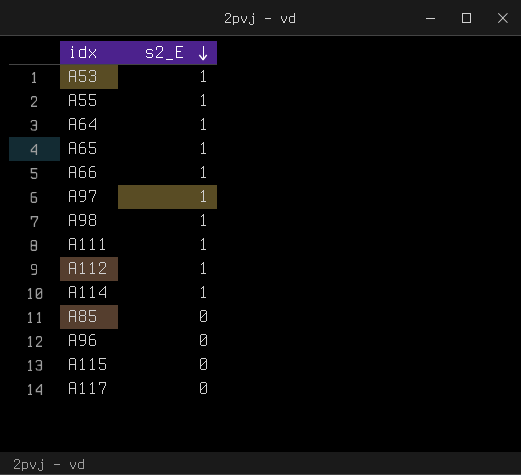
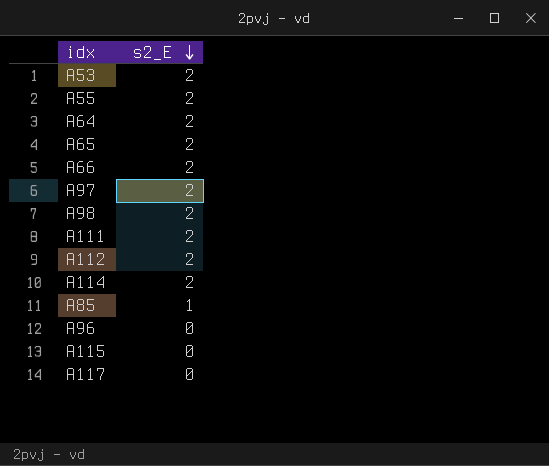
A53 | s2_E: 1 -> 2
A55 | s2_E: 1 -> 2
A64 | s2_E: 1 -> 2
A65 | s2_E: 1 -> 2
A66 | s2_E: 1 -> 2
A97 | s2_E: 1 -> 2
A98 | s2_E: 1 -> 2
A111 | s2_E: 1 -> 2
A112 | s2_E: 1 -> 2
A114 | s2_E: 1 -> 2
A85 | s2_E: 0 -> 1

